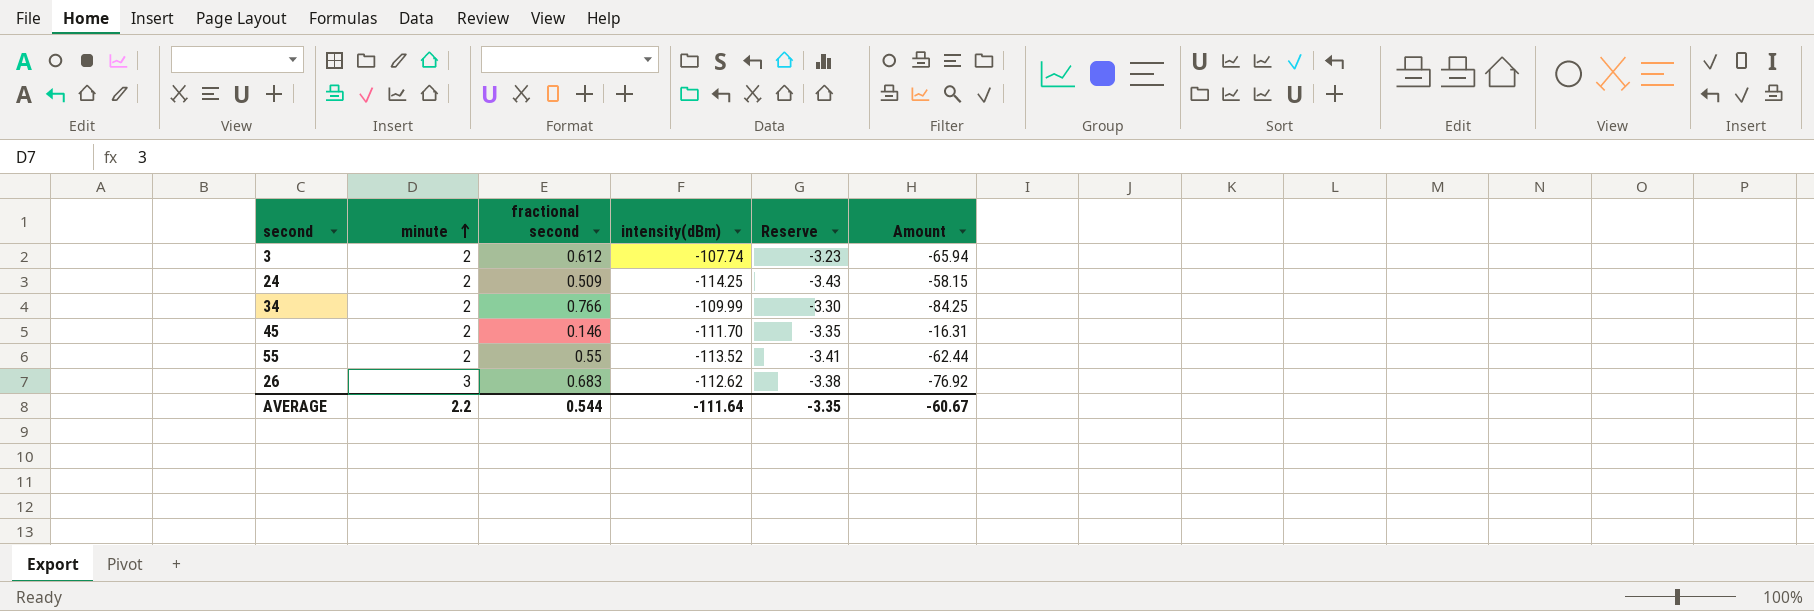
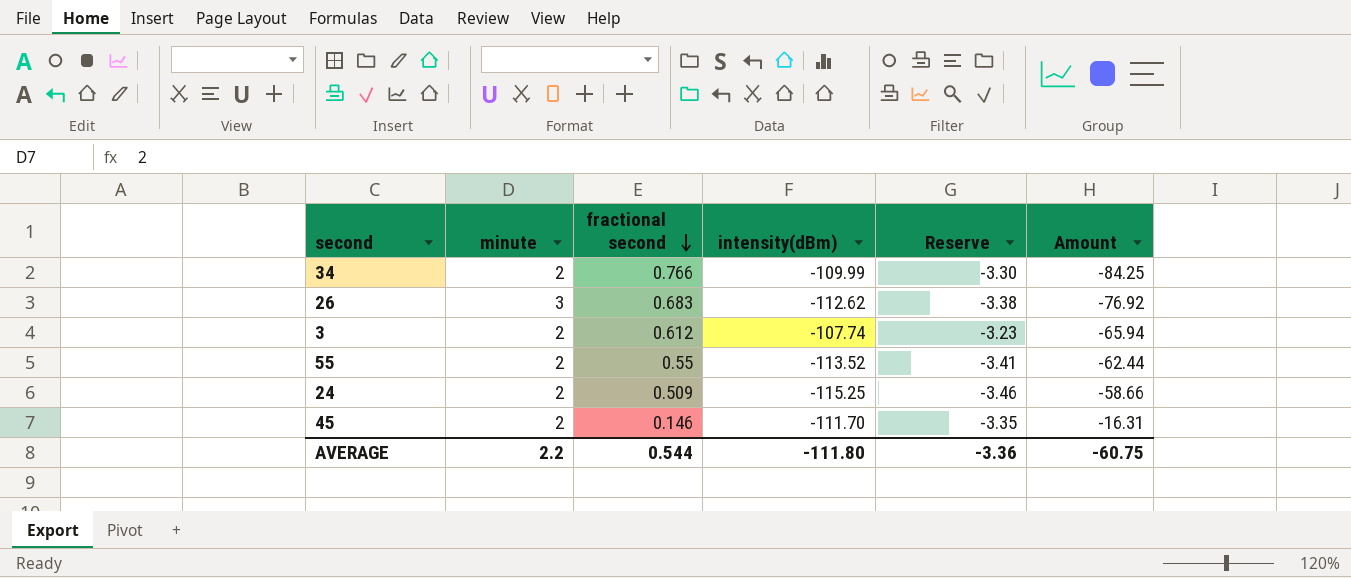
row order: minute ascending -> fractional second descending
24 | intensity(dBm): -114.25 -> -115.25
24 | Reserve: -3.43 -> -3.46
24 | Amount: -58.15 -> -58.66
AVERAGE | intensity(dBm): -111.64 -> -111.80
AVERAGE | Reserve: -3.35 -> -3.36
AVERAGE | Amount: -60.67 -> -60.75

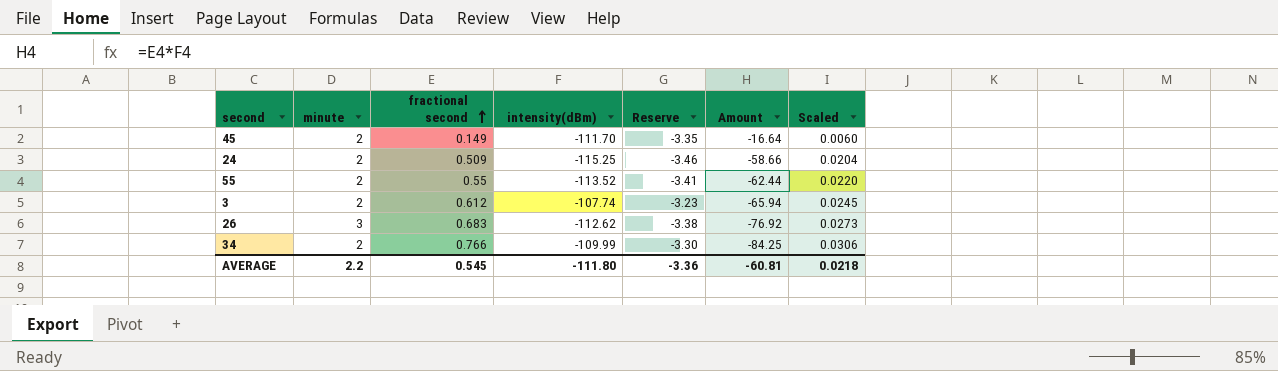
row order: fractional second descending -> fractional second ascending
column Scaled | formula: none -> [fractional second] * 0.04
45 | fractional second: 0.146 -> 0.149
45 | Amount: -16.31 -> -16.64
AVERAGE | fractional second: 0.544 -> 0.545
AVERAGE | Amount: -60.75 -> -60.81

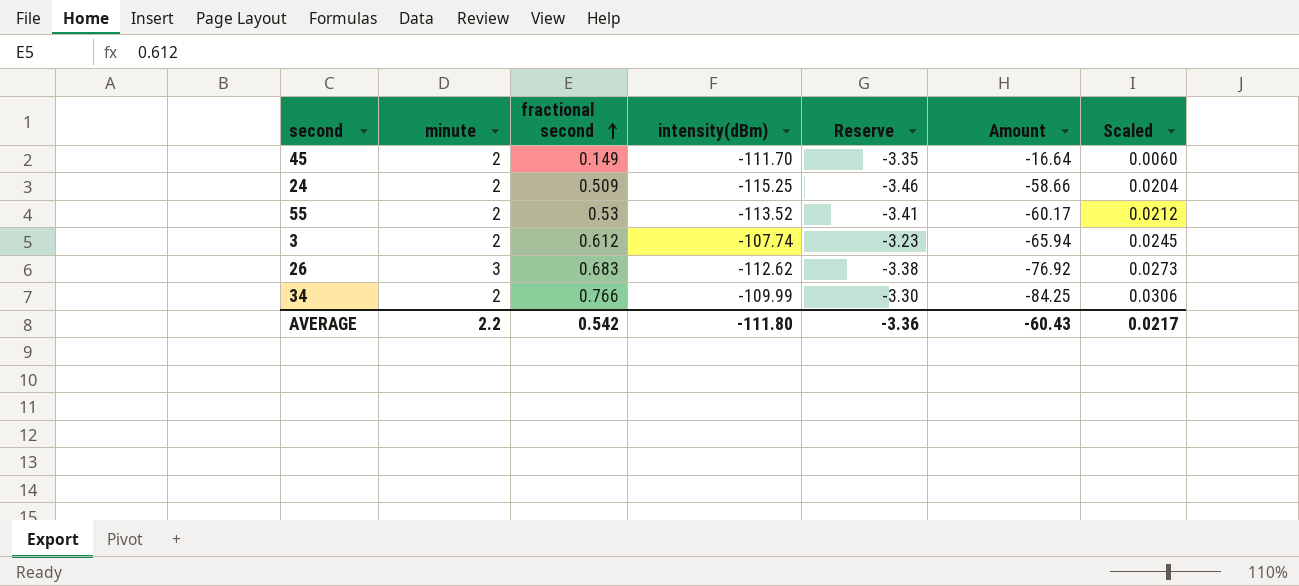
55 | fractional second: 0.55 -> 0.53
55 | Amount: -62.44 -> -60.17
55 | Scaled: 0.0220 -> 0.0212
AVERAGE | fractional second: 0.545 -> 0.542
AVERAGE | Amount: -60.81 -> -60.43
AVERAGE | Scaled: 0.0218 -> 0.0217

